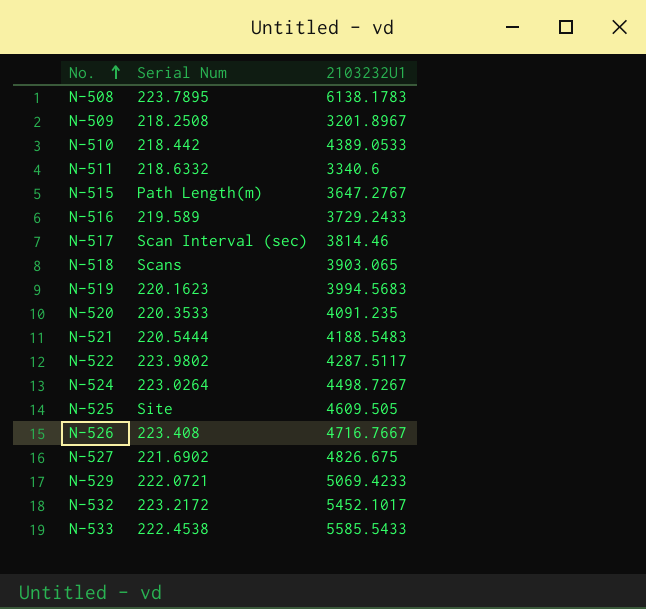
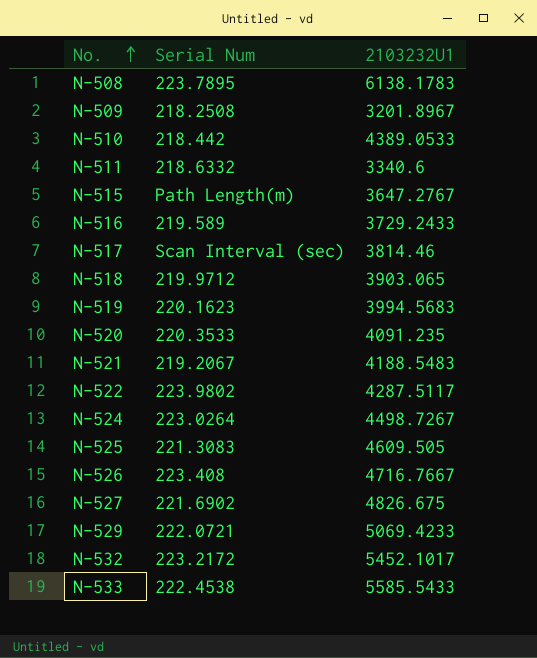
N-518 | Serial Num: Scans -> 219.9712
N-521 | Serial Num: 220.5444 -> 219.2067
N-525 | Serial Num: Site -> 221.3083

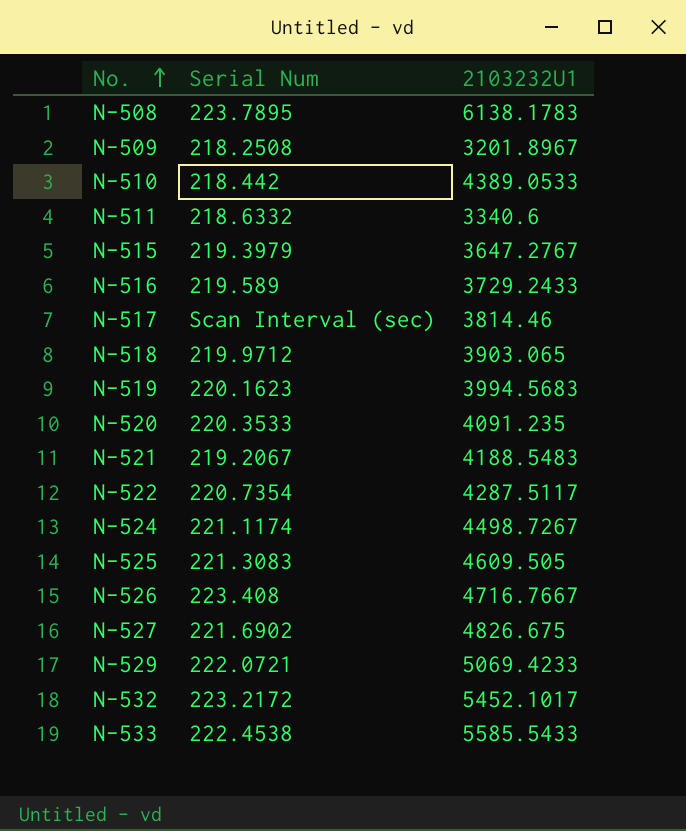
N-515 | Serial Num: Path Length(m) -> 219.3979
N-522 | Serial Num: 223.9802 -> 220.7354
N-524 | Serial Num: 223.0264 -> 221.1174

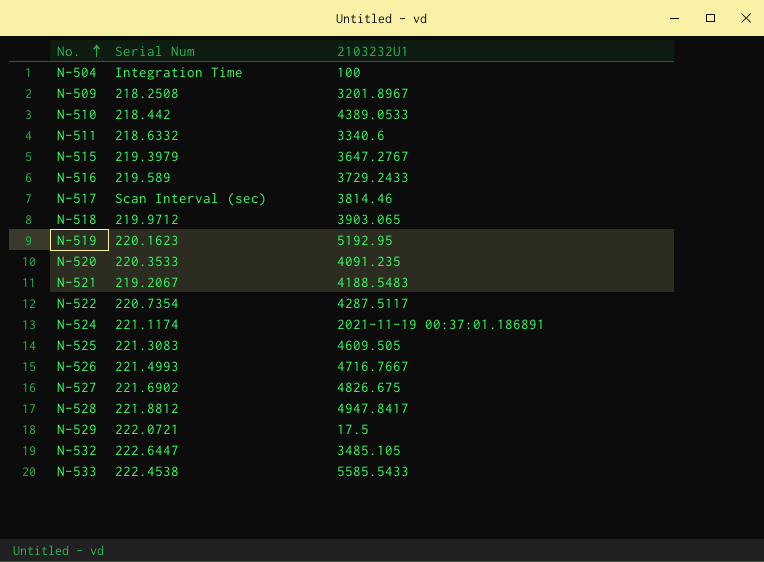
row N-508: 223.7895 | 6138.1783 -> none
row N-504: none -> Integration Time | 100
N-519 | 2103232U1: 3994.5683 -> 5192.95
N-524 | 2103232U1: 4498.7267 -> 2021-11-19 00:37:01.186891
N-526 | Serial Num: 223.408 -> 221.4993
row N-528: none -> 221.8812 | 4947.8417
N-529 | 2103232U1: 5069.4233 -> 17.5
N-532 | Serial Num: 223.2172 -> 222.6447
N-532 | 2103232U1: 5452.1017 -> 3485.105

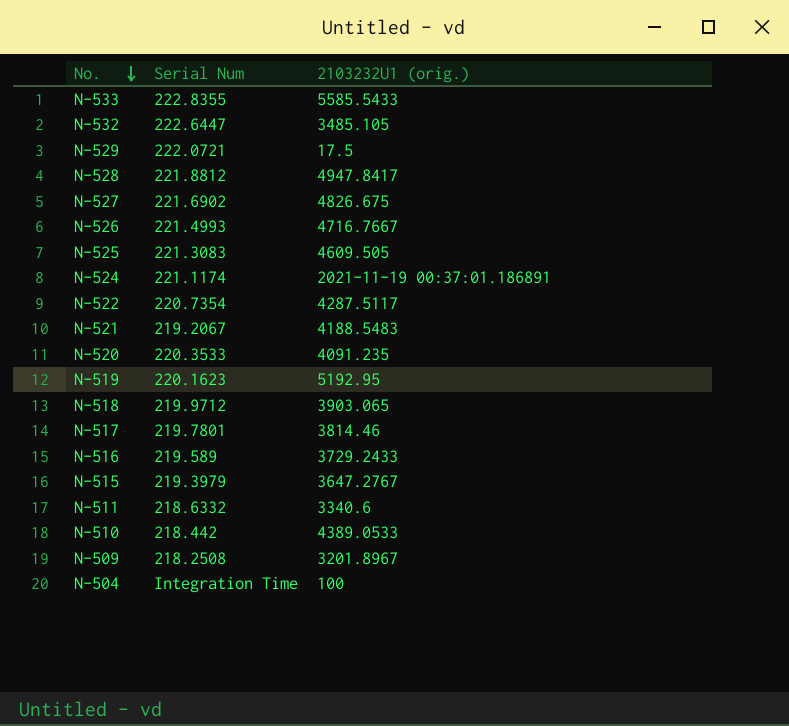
row order: No. ascending -> No. descending
column name: 2103232U1 -> 2103232U1 (orig.)
N-533 | Serial Num: 222.4538 -> 222.8355
N-517 | Serial Num: Scan Interval (sec) -> 219.7801

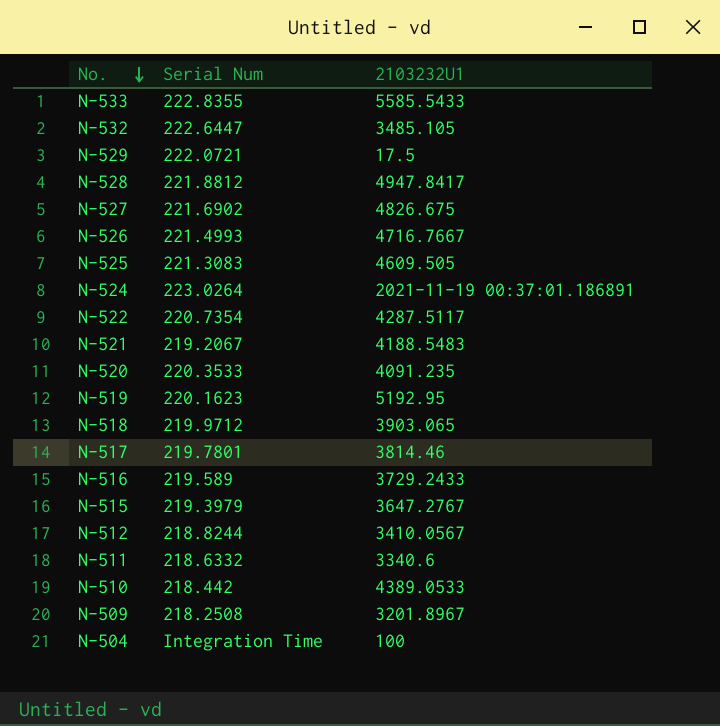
column name: 2103232U1 (orig.) -> 2103232U1
N-524 | Serial Num: 221.1174 -> 223.0264
row N-512: none -> 218.8244 | 3410.0567

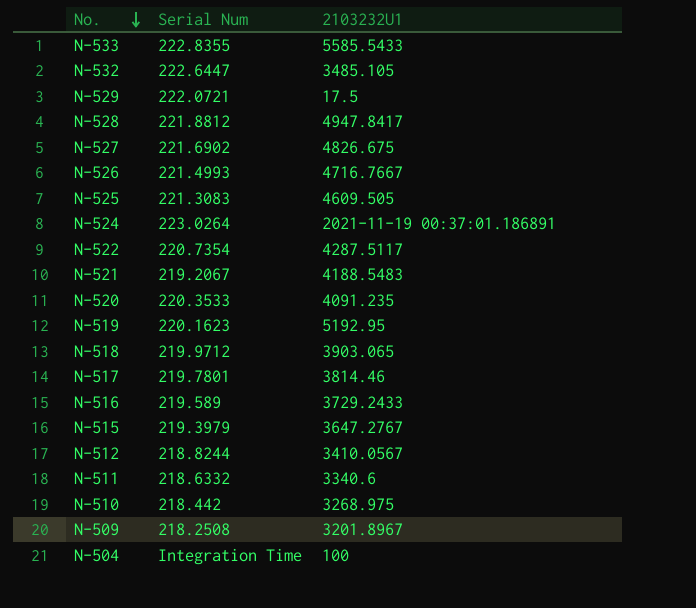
N-510 | 2103232U1: 4389.0533 -> 3268.975

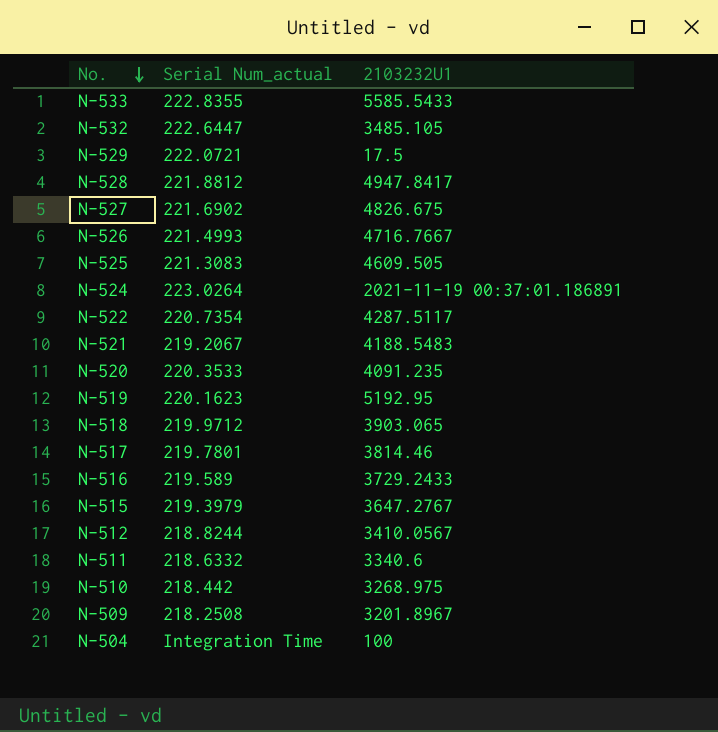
column name: Serial Num -> Serial Num_actual

